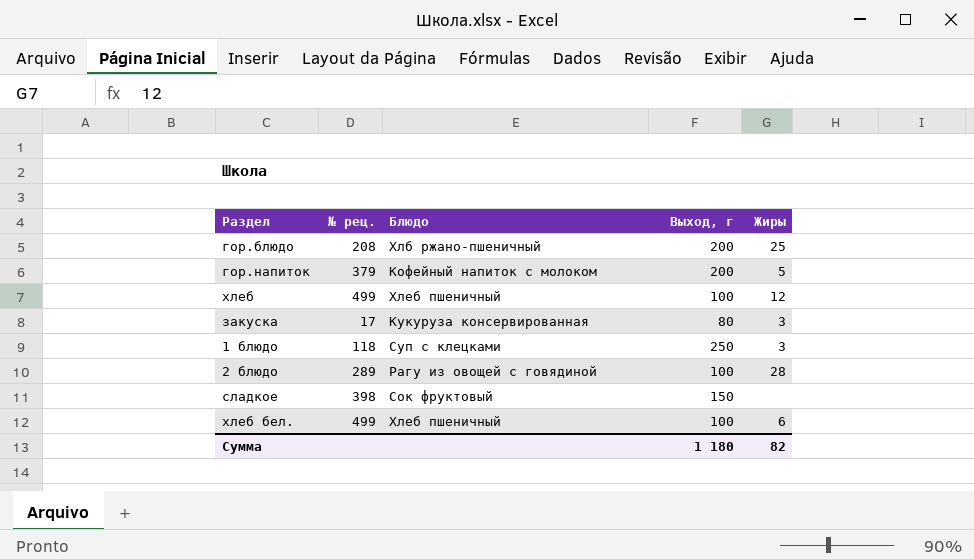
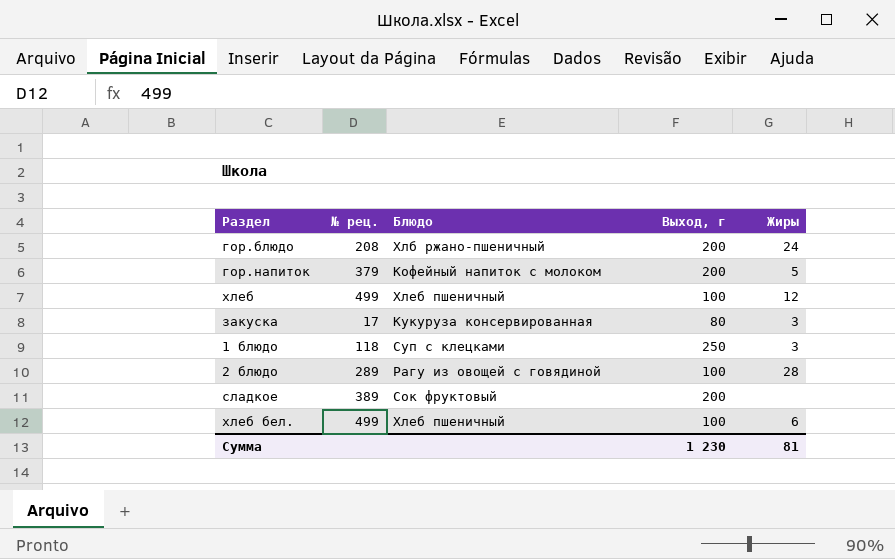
гор.блюдо | Жиры: 25 -> 24
сладкое | № рец.: 398 -> 389
сладкое | Выход, г: 150 -> 200
Сумма | Выход, г: 1 180 -> 1 230
Сумма | Жиры: 82 -> 81

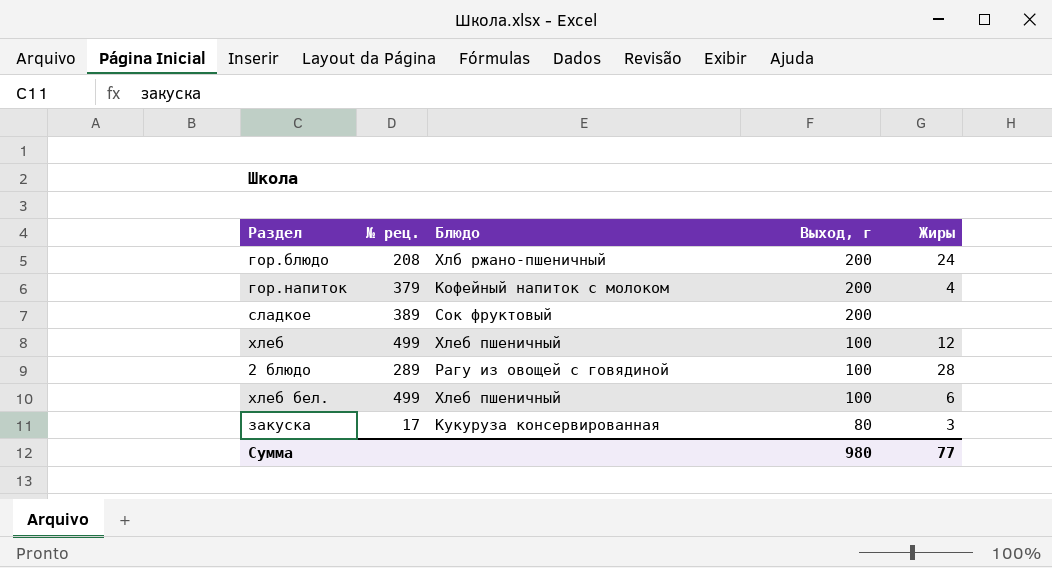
row order: none -> Выход, г descending
row 1 блюдо: 118 | Суп с клецками | 250 | 3 -> none
гор.напиток | Жиры: 5 -> 4
Сумма | Выход, г: 1 230 -> 980
Сумма | Жиры: 81 -> 77

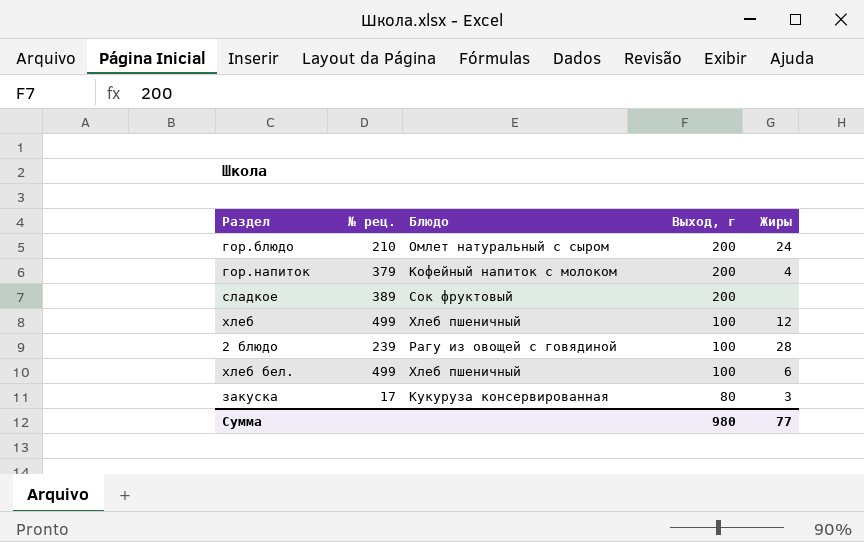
гор.блюдо | № рец.: 208 -> 210
гор.блюдо | Блюдо: Хлб ржано-пшеничный -> Омлет натуральный с сыром
2 блюдо | № рец.: 289 -> 239

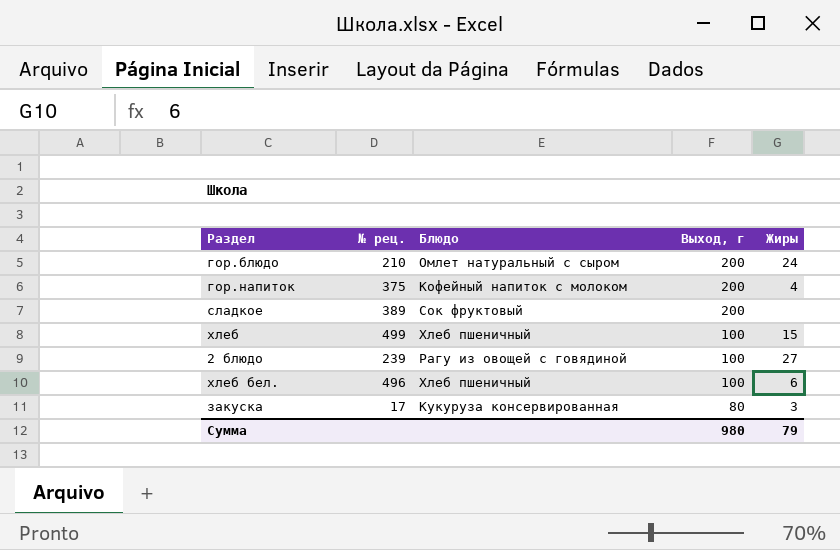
гор.напиток | № рец.: 379 -> 375
хлеб | Жиры: 12 -> 15
2 блюдо | Жиры: 28 -> 27
хлеб бел. | № рец.: 499 -> 496
Сумма | Жиры: 77 -> 79

